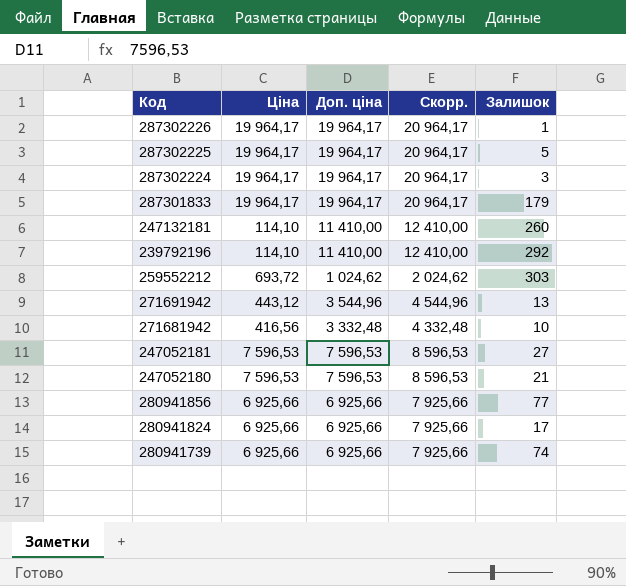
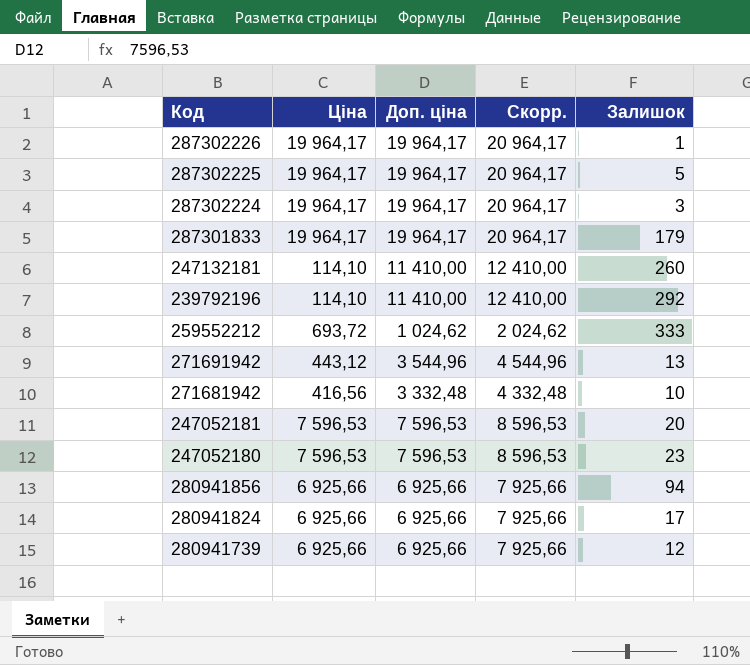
259552212 | Залишок: 303 -> 333
247052181 | Залишок: 27 -> 20
247052180 | Залишок: 21 -> 23
280941856 | Залишок: 77 -> 94
280941739 | Залишок: 74 -> 12

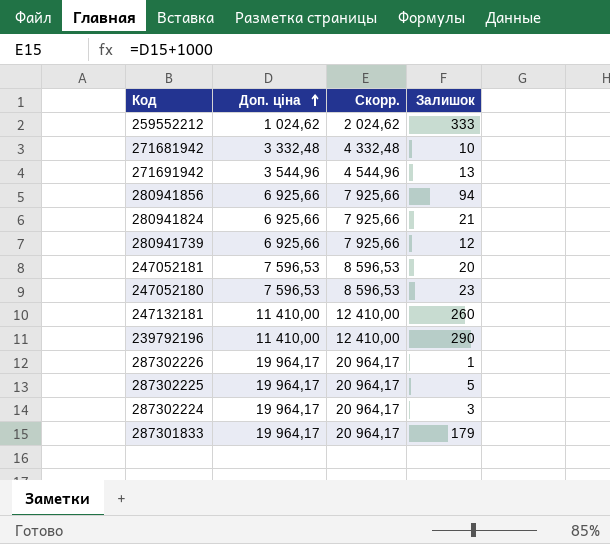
row order: none -> Доп. ціна ascending
column Ціна | position: 2 -> none
280941824 | Залишок: 17 -> 21
239792196 | Залишок: 292 -> 290

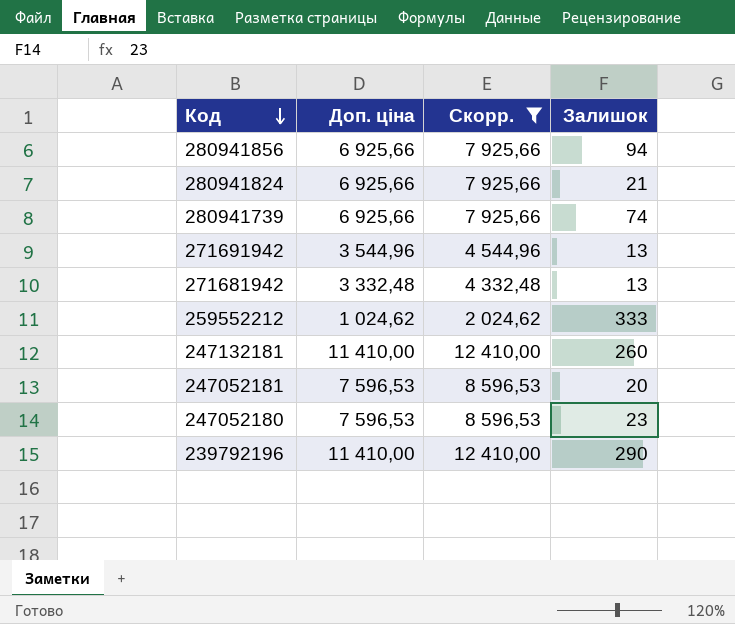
filter: none -> Скорр. != 20 964,17
row order: Доп. ціна ascending -> Код descending
280941739 | Залишок: 12 -> 74
271681942 | Залишок: 10 -> 13

